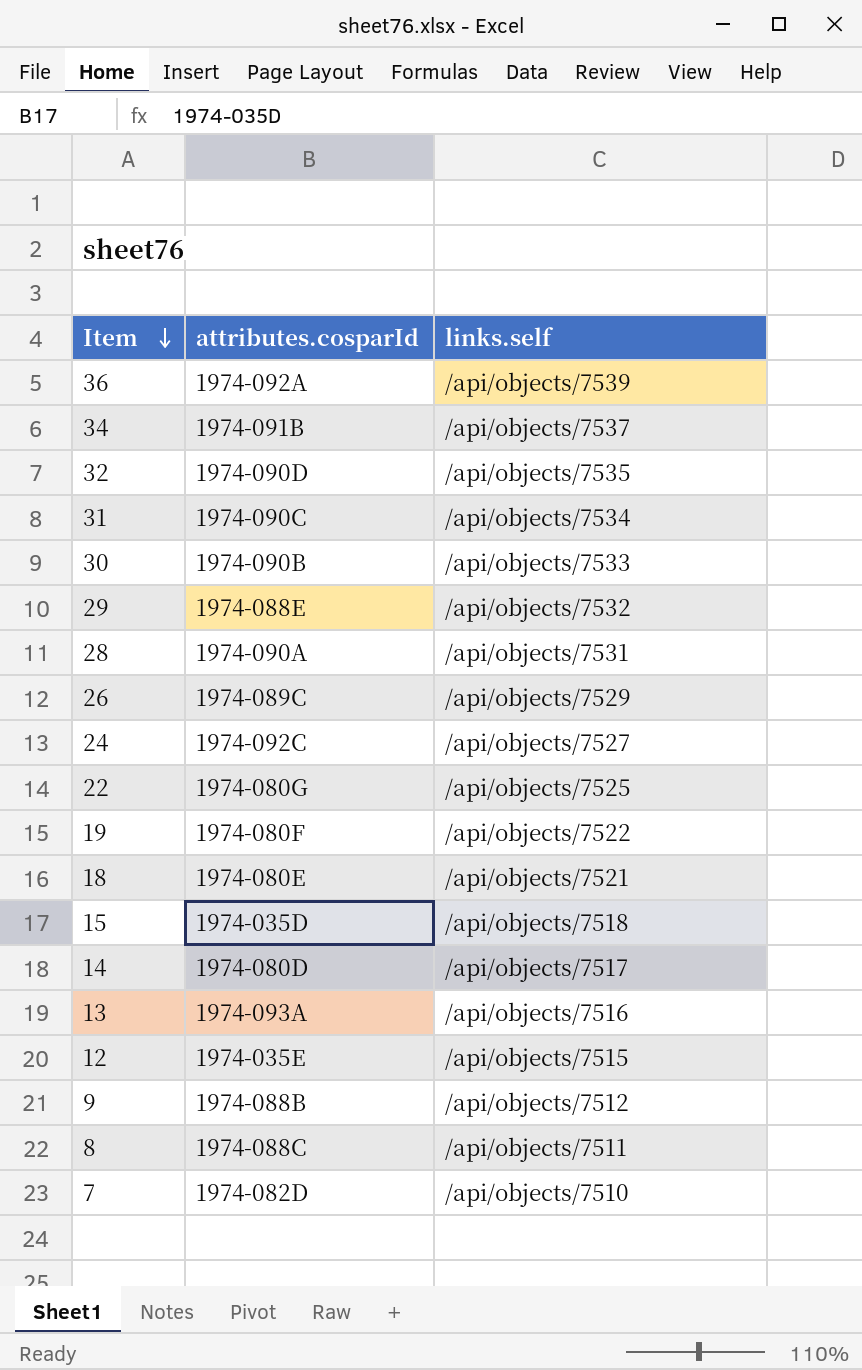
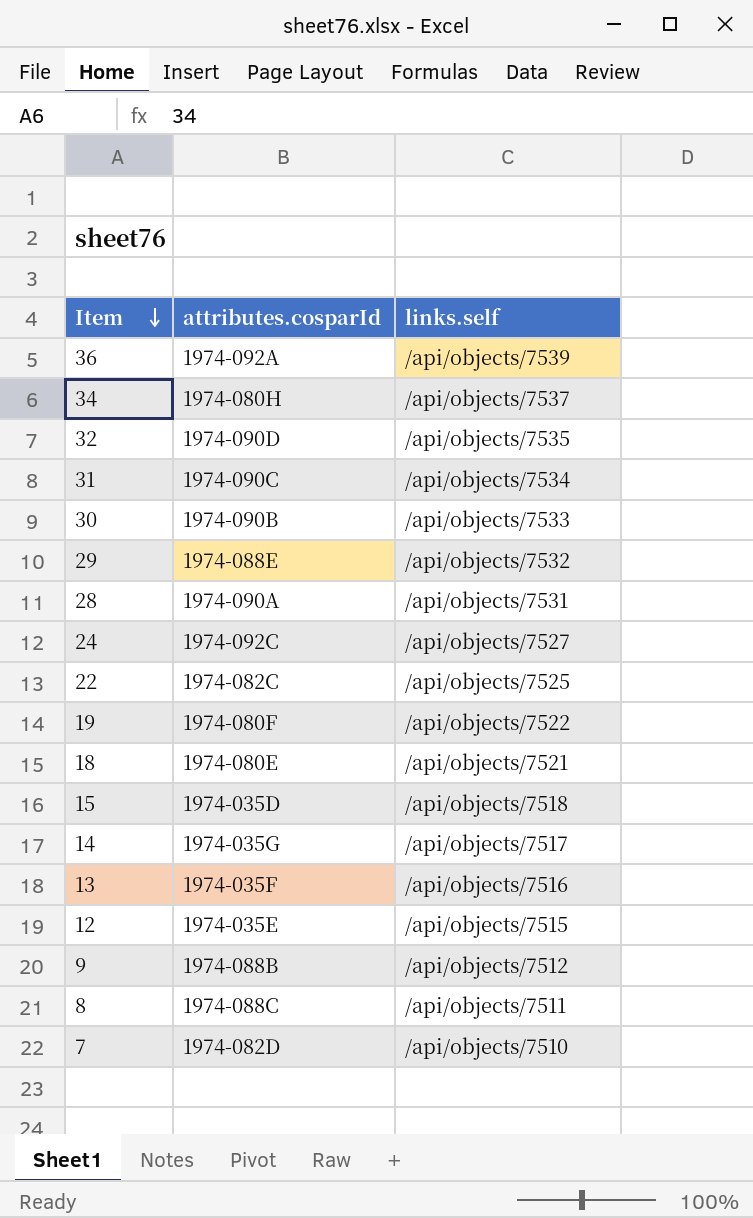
row 26: 1974-089C | /api/objects/7529 -> none
34 | attributes.cosparId: 1974-091B -> 1974-080H
22 | attributes.cosparId: 1974-080G -> 1974-082C
14 | attributes.cosparId: 1974-080D -> 1974-035G
13 | attributes.cosparId: 1974-093A -> 1974-035F

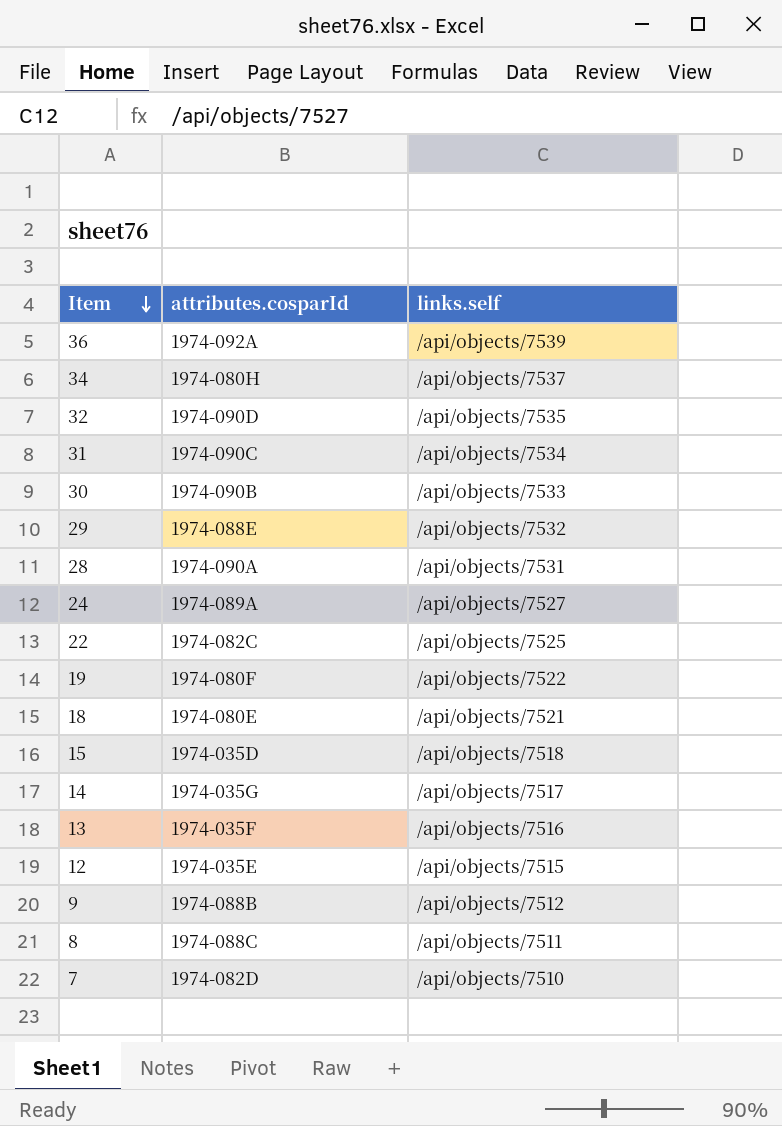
24 | attributes.cosparId: 1974-092C -> 1974-089A

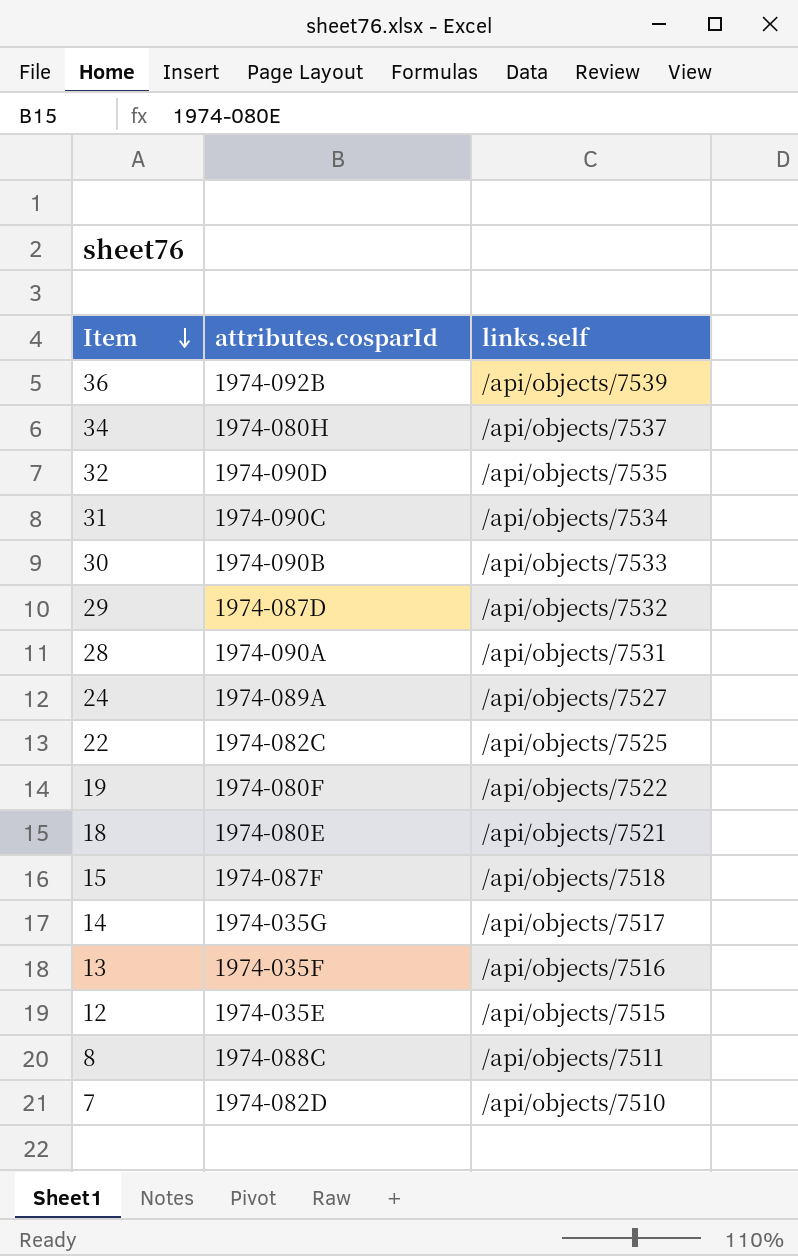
row 9: 1974-088B | /api/objects/7512 -> none
36 | attributes.cosparId: 1974-092A -> 1974-092B
29 | attributes.cosparId: 1974-088E -> 1974-087D
15 | attributes.cosparId: 1974-035D -> 1974-087F

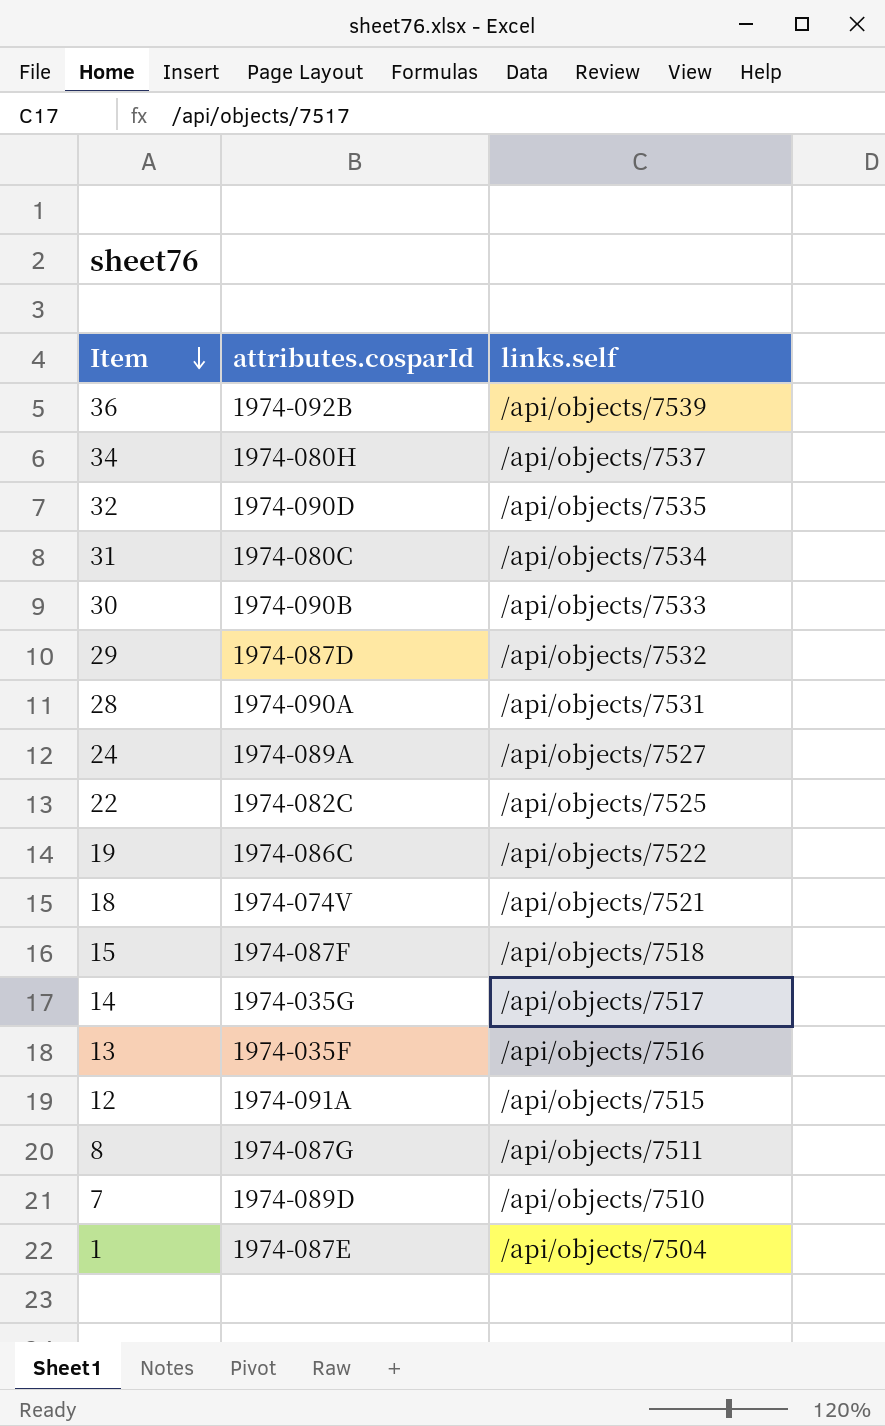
31 | attributes.cosparId: 1974-090C -> 1974-080C
19 | attributes.cosparId: 1974-080F -> 1974-086C
18 | attributes.cosparId: 1974-080E -> 1974-074V
12 | attributes.cosparId: 1974-035E -> 1974-091A
8 | attributes.cosparId: 1974-088C -> 1974-087G
7 | attributes.cosparId: 1974-082D -> 1974-089D
row 1: none -> 1974-087E | /api/objects/7504

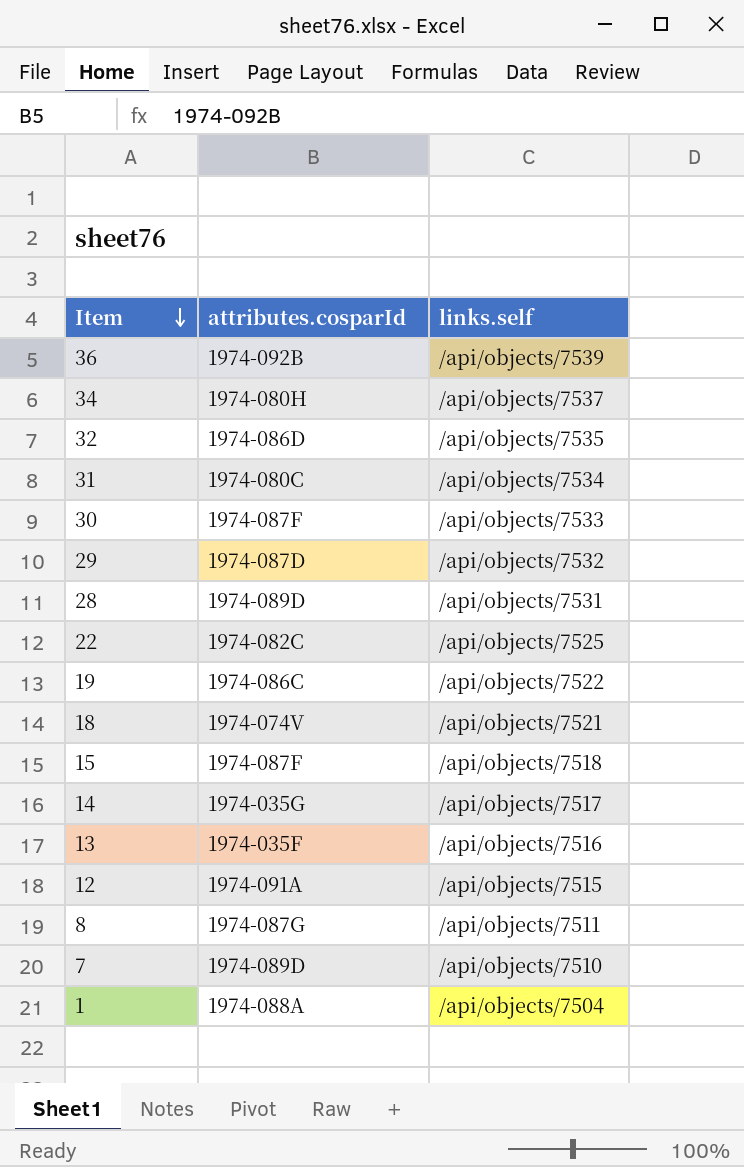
row 24: 1974-089A | /api/objects/7527 -> none
32 | attributes.cosparId: 1974-090D -> 1974-086D
30 | attributes.cosparId: 1974-090B -> 1974-087F
28 | attributes.cosparId: 1974-090A -> 1974-089D
1 | attributes.cosparId: 1974-087E -> 1974-088A

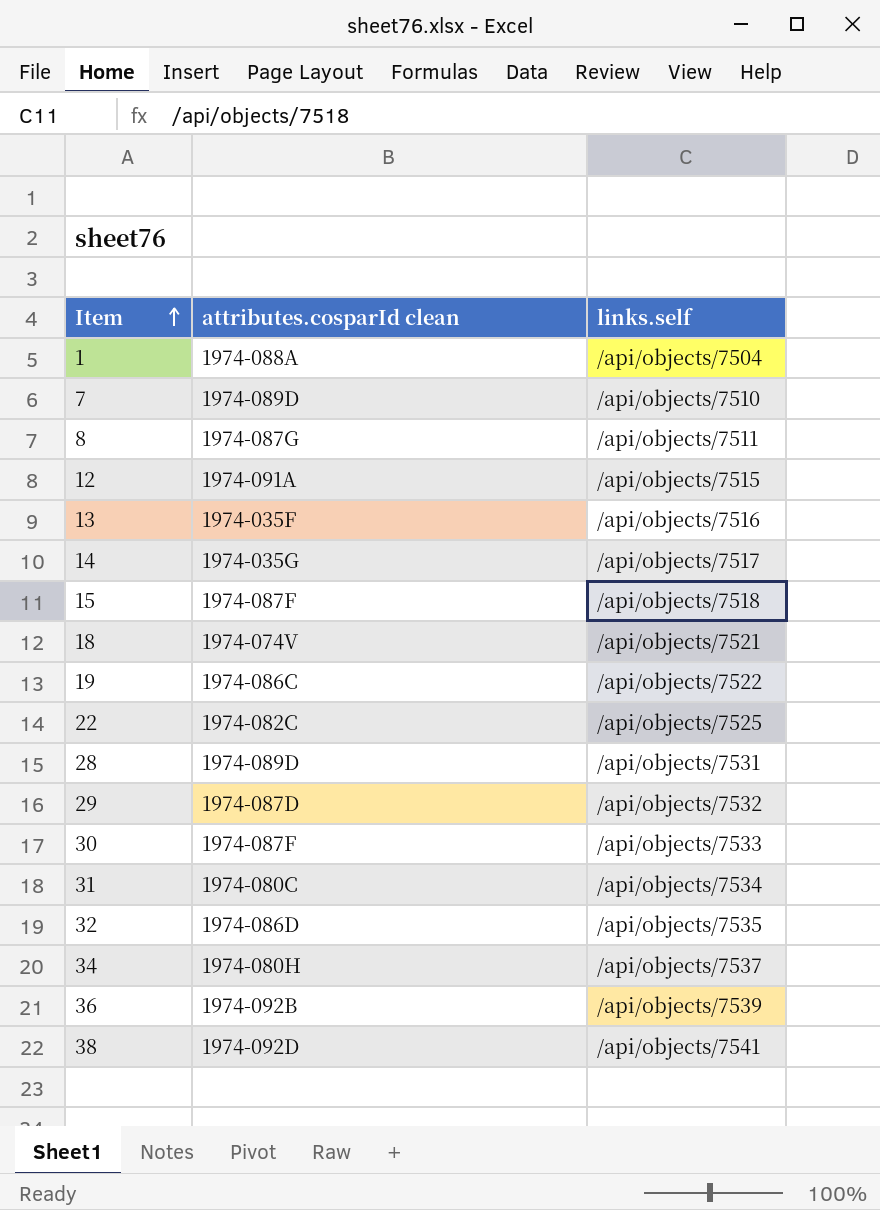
row order: Item descending -> Item ascending
column name: attributes.cosparId -> attributes.cosparId clean
row 38: none -> 1974-092D | /api/objects/7541

